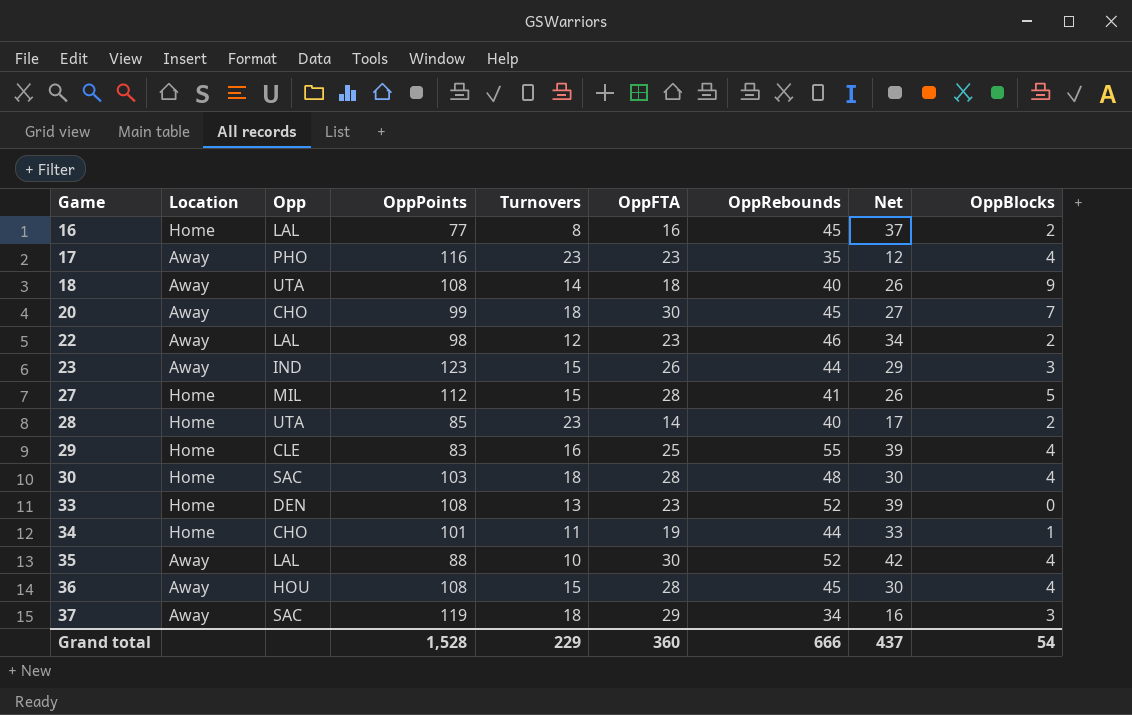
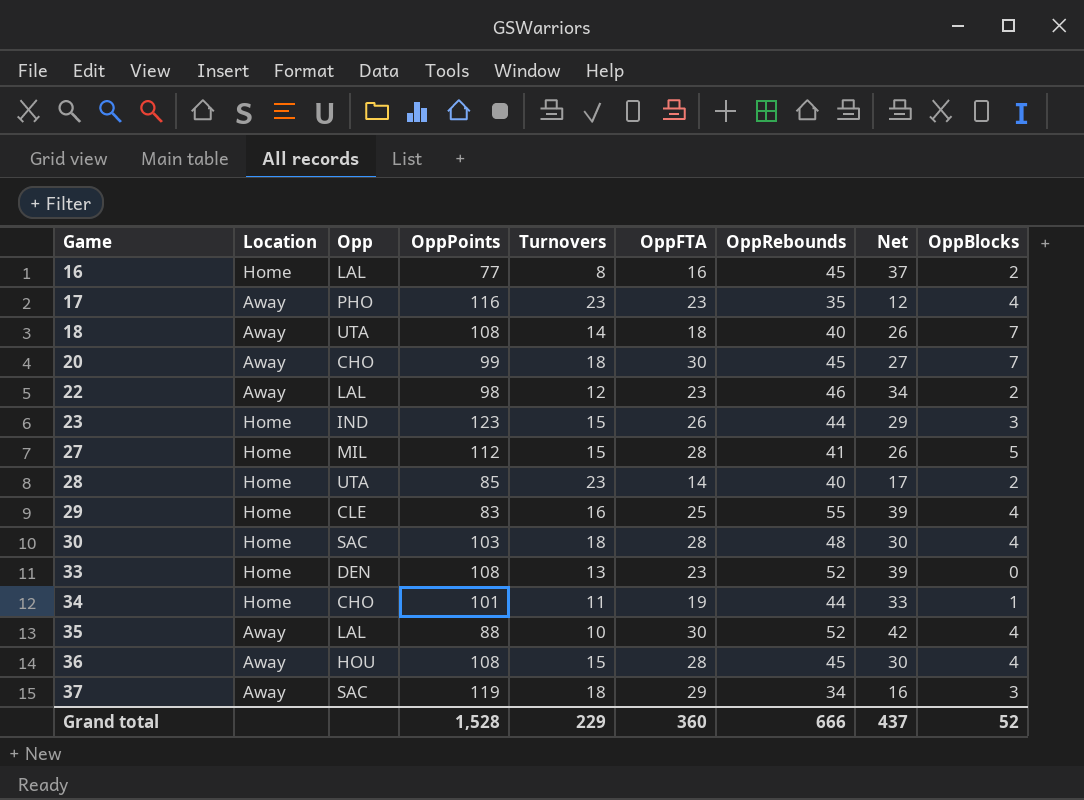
18 | OppBlocks: 9 -> 7
23 | Location: Away -> Home
Grand total | OppBlocks: 54 -> 52

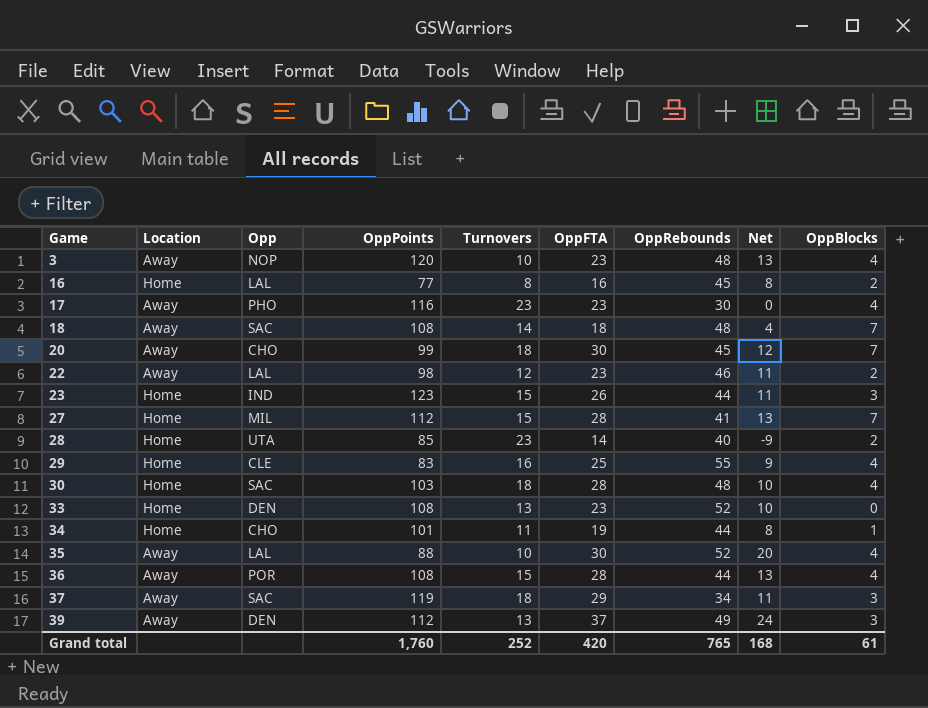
column Net | formula: [OppRebounds] - [Turnovers] -> [OppFTA] - [Turnovers]
row 3: none -> Away | NOP | 120 | 10 | 23 | 48 | 13 | 4
17 | OppRebounds: 35 -> 30
18 | Opp: UTA -> SAC
18 | OppRebounds: 40 -> 48
27 | OppBlocks: 5 -> 7
36 | Opp: HOU -> POR
36 | OppRebounds: 45 -> 44
row 39: none -> Away | DEN | 112 | 13 | 37 | 49 | 24 | 3
Grand total | OppPoints: 1,528 -> 1,760
Grand total | Turnovers: 229 -> 252
Grand total | OppFTA: 360 -> 420
Grand total | OppRebounds: 666 -> 765
Grand total | Net: 437 -> 168
Grand total | OppBlocks: 52 -> 61

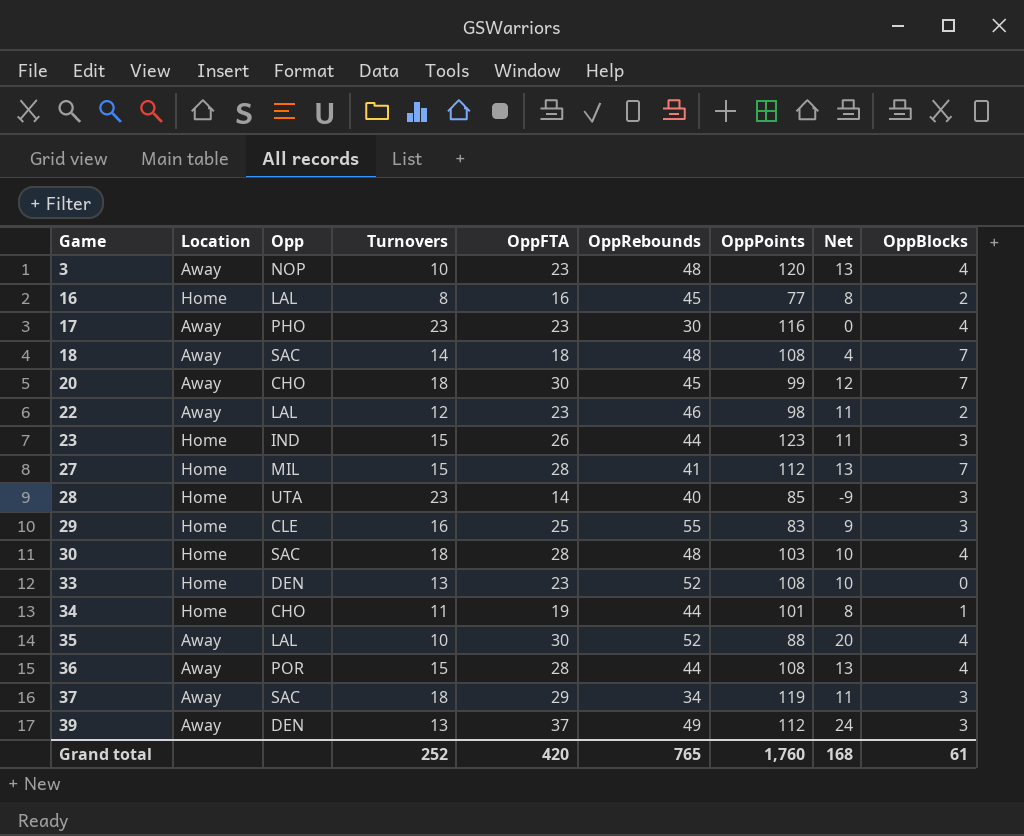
column OppPoints | position: 4 -> 7
28 | OppBlocks: 2 -> 3
29 | OppBlocks: 4 -> 3

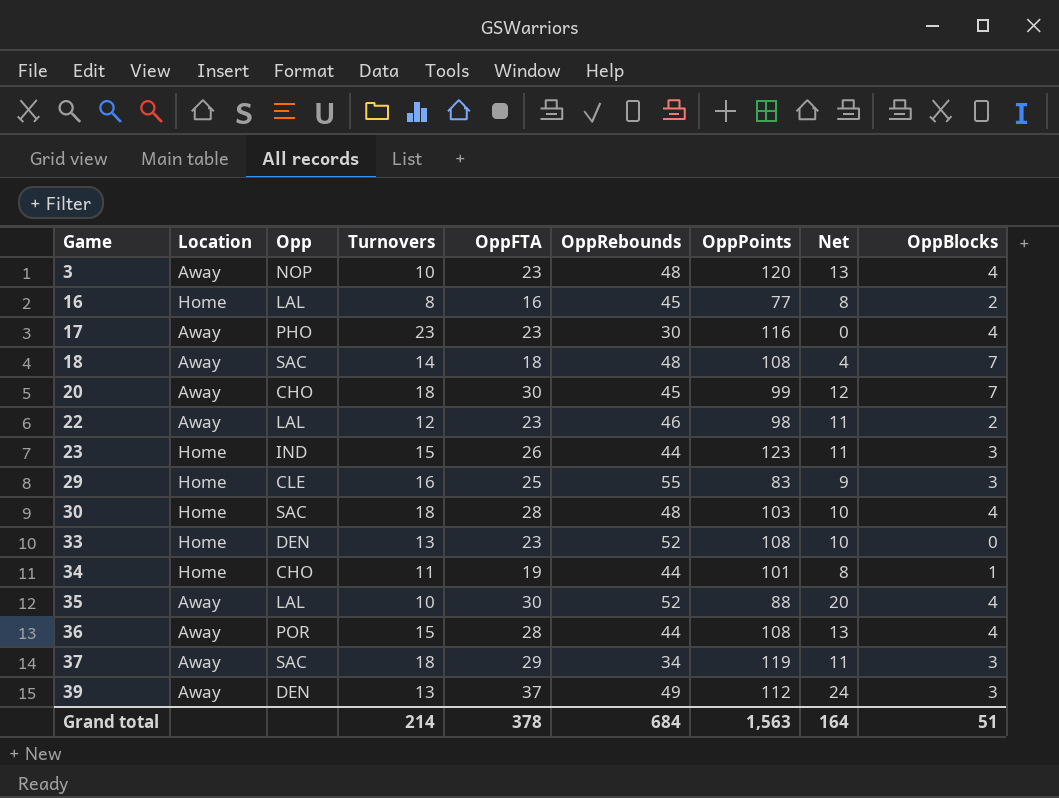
row 27: Home | MIL | 15 | 28 | 41 | 112 | 13 | 7 -> none
row 28: Home | UTA | 23 | 14 | 40 | 85 | -9 | 3 -> none
Grand total | Turnovers: 252 -> 214
Grand total | OppFTA: 420 -> 378
Grand total | OppRebounds: 765 -> 684
Grand total | OppPoints: 1,760 -> 1,563
Grand total | Net: 168 -> 164
Grand total | OppBlocks: 61 -> 51

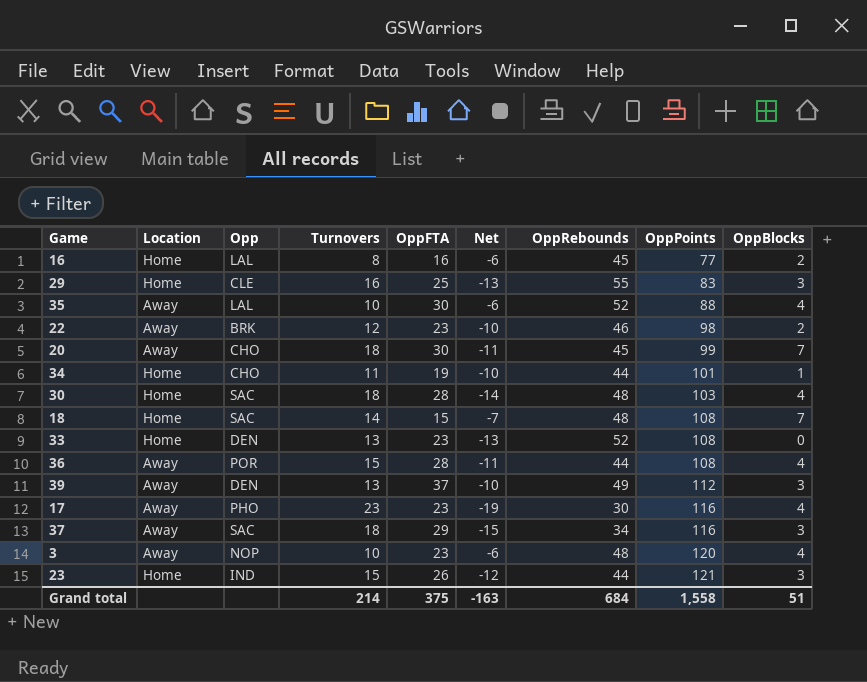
row order: Game ascending -> OppPoints ascending
column Net | formula: [OppFTA] - [Turnovers] -> [OppBlocks] - [Turnovers]
column Net | position: 8 -> 6
22 | Opp: LAL -> BRK
18 | Location: Away -> Home
18 | OppFTA: 18 -> 15
37 | OppPoints: 119 -> 116
23 | OppPoints: 123 -> 121
Grand total | OppFTA: 378 -> 375
Grand total | Net: 164 -> -163
Grand total | OppPoints: 1,563 -> 1,558

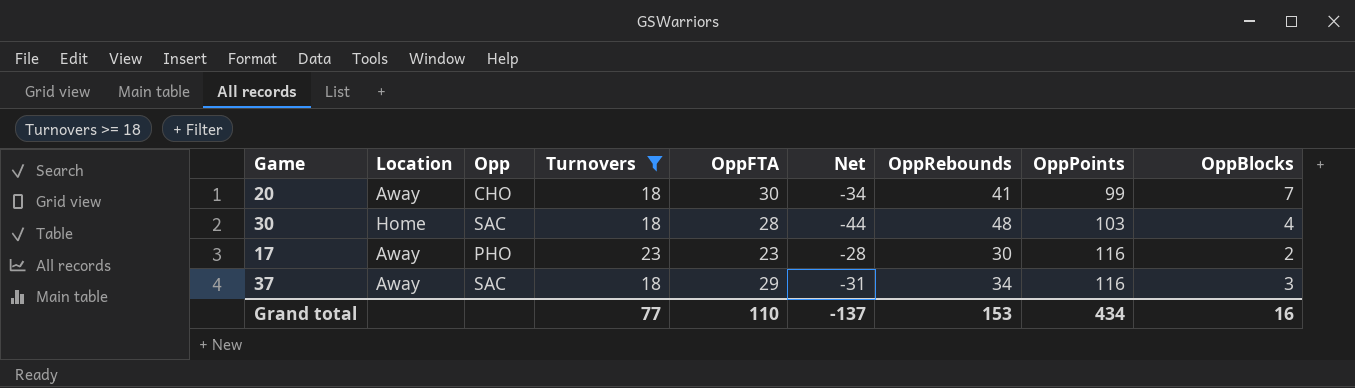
filter: none -> Turnovers >= 18
column Net | formula: [OppBlocks] - [Turnovers] -> [OppBlocks] - [OppRebounds]
20 | OppRebounds: 45 -> 41
17 | OppBlocks: 4 -> 2
Grand total | Turnovers: 214 -> 77
Grand total | OppFTA: 375 -> 110
Grand total | Net: -163 -> -137
Grand total | OppRebounds: 684 -> 153
Grand total | OppPoints: 1,558 -> 434
Grand total | OppBlocks: 51 -> 16

